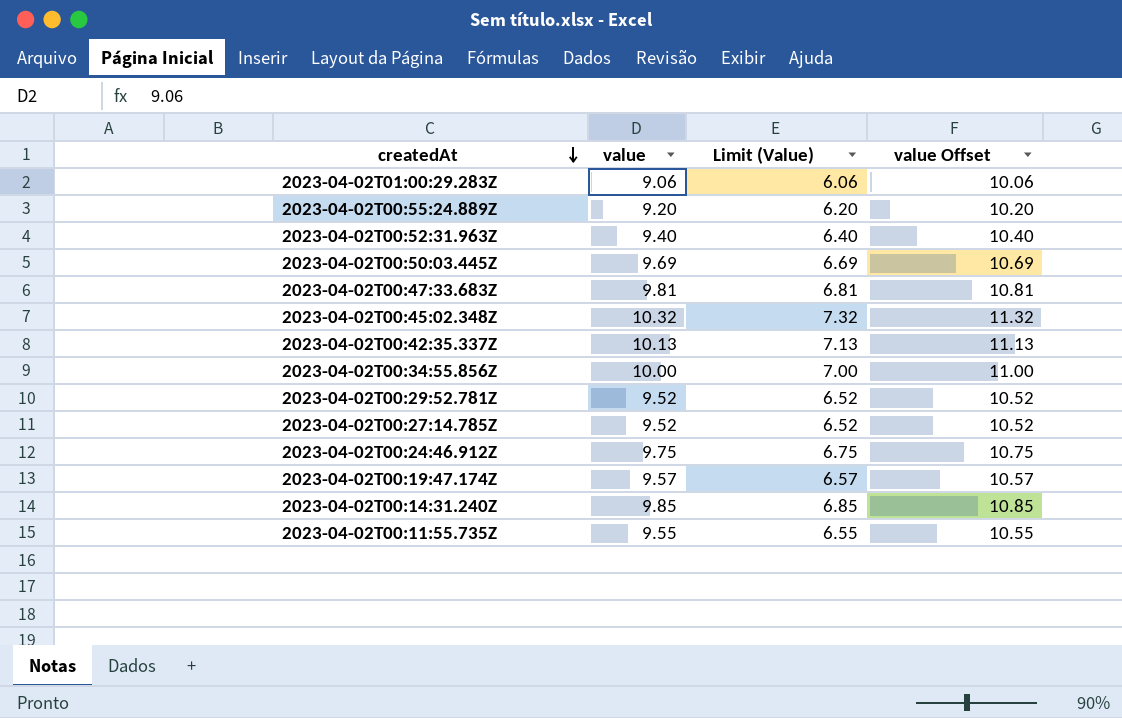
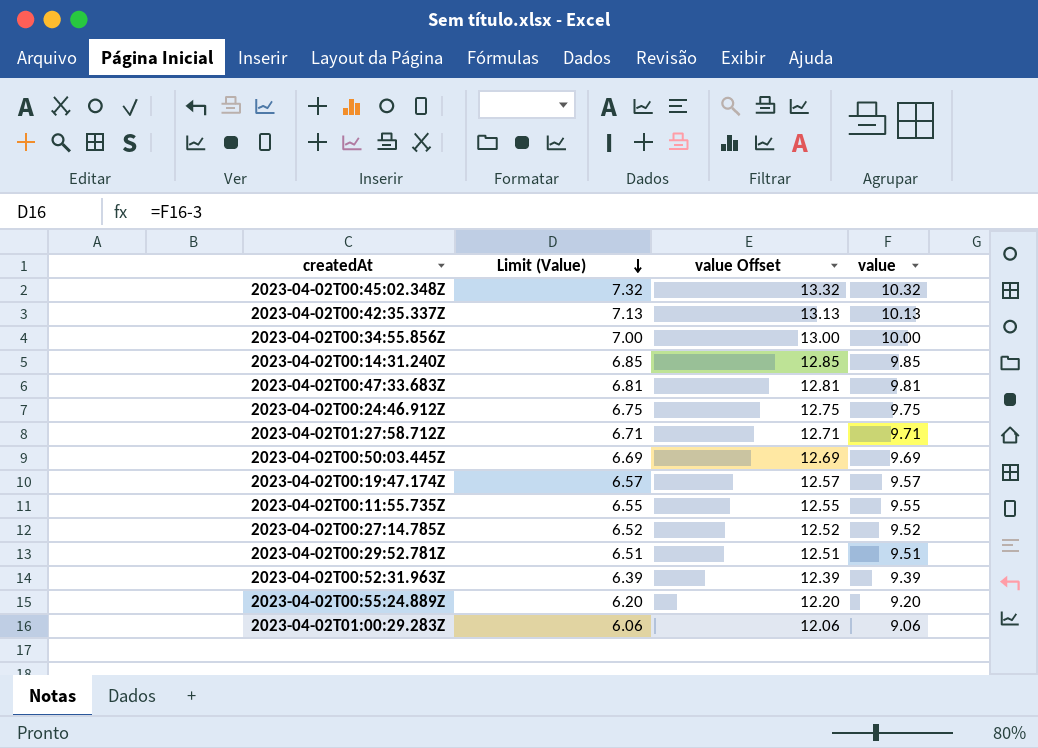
row order: createdAt descending -> Limit (Value) descending
column value Offset | formula: [value] + 1 -> [value] + 3
column value | position: 2 -> 4
row 2023-04-02T01:27:58.712Z: none -> 6.71 | 12.71 | 9.71
2023-04-02T00:29:52.781Z | Limit (Value): 6.52 -> 6.51
2023-04-02T00:29:52.781Z | value: 9.52 -> 9.51
2023-04-02T00:52:31.963Z | Limit (Value): 6.40 -> 6.39
2023-04-02T00:52:31.963Z | value: 9.40 -> 9.39

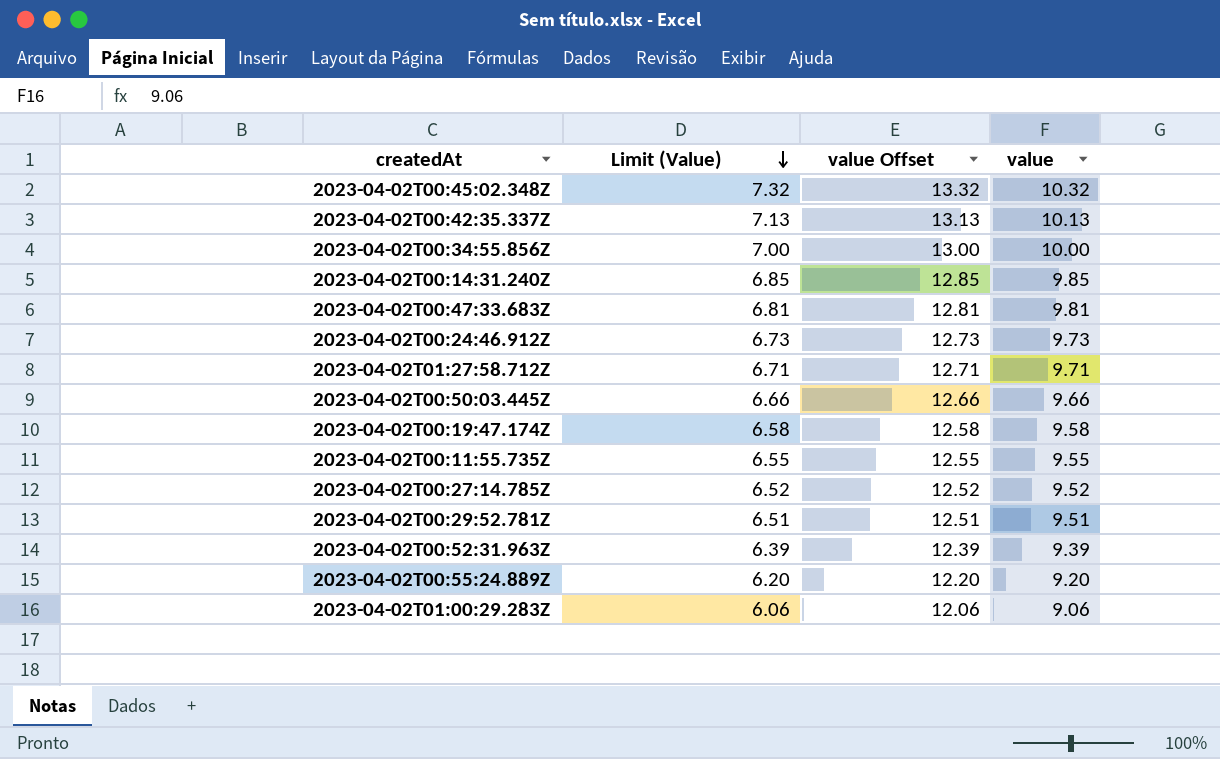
2023-04-02T00:24:46.912Z | Limit (Value): 6.75 -> 6.73
2023-04-02T00:24:46.912Z | value Offset: 12.75 -> 12.73
2023-04-02T00:24:46.912Z | value: 9.75 -> 9.73
2023-04-02T00:50:03.445Z | Limit (Value): 6.69 -> 6.66
2023-04-02T00:50:03.445Z | value Offset: 12.69 -> 12.66
2023-04-02T00:50:03.445Z | value: 9.69 -> 9.66
2023-04-02T00:19:47.174Z | Limit (Value): 6.57 -> 6.58
2023-04-02T00:19:47.174Z | value Offset: 12.57 -> 12.58
2023-04-02T00:19:47.174Z | value: 9.57 -> 9.58

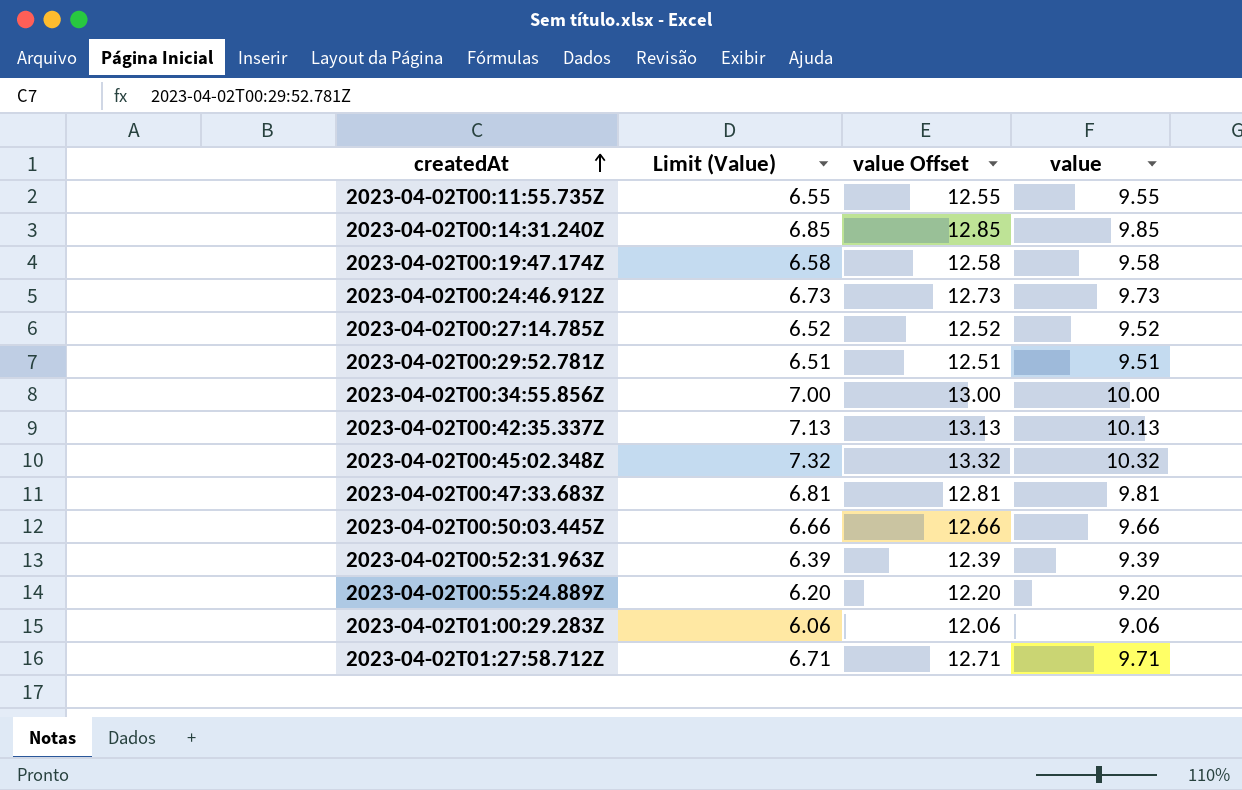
row order: Limit (Value) descending -> createdAt ascending

